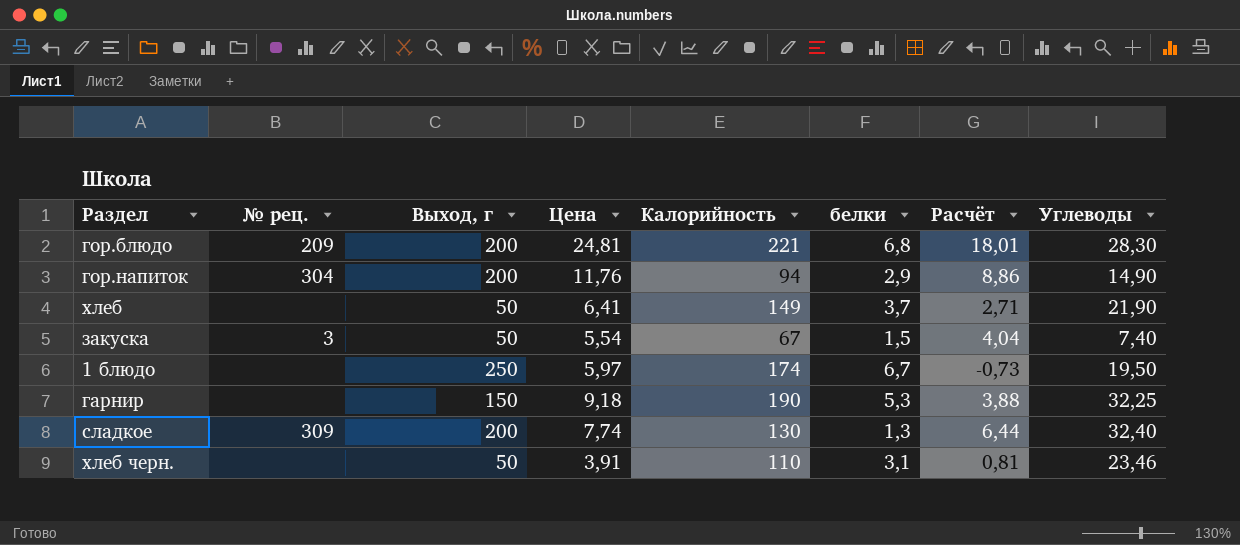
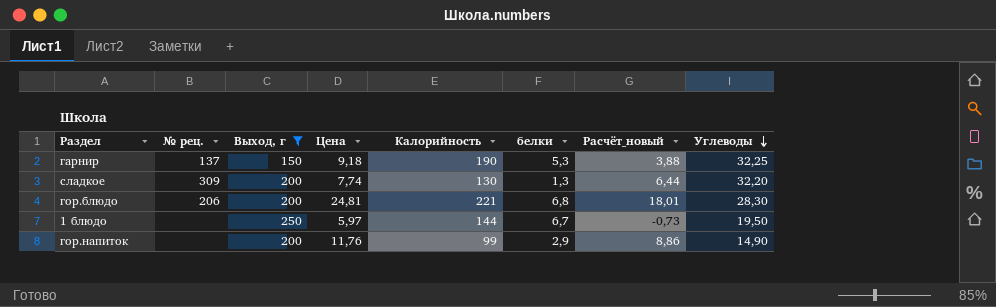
filter: none -> Выход, г != 50
row order: none -> Углеводы descending
column name: Расчёт -> Расчёт_новый
гарнир | № рец.: none -> 137
сладкое | Углеводы: 32,40 -> 32,20
гор.блюдо | № рец.: 209 -> 206
1 блюдо | Калорийность: 174 -> 144
гор.напиток | № рец.: 304 -> none
гор.напиток | Калорийность: 94 -> 99

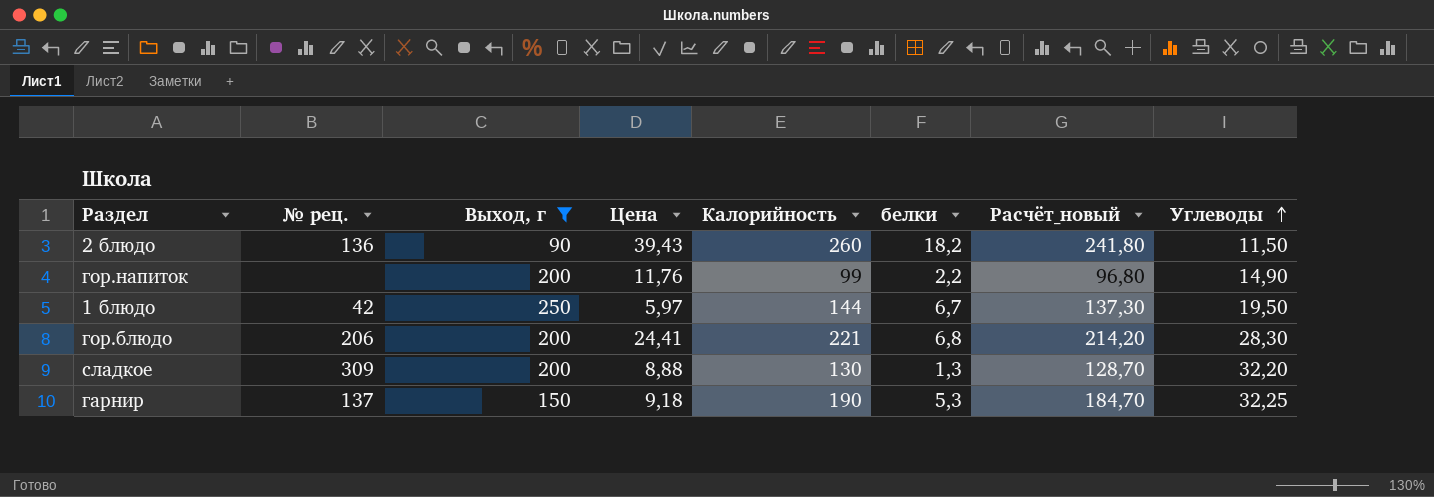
row order: Углеводы descending -> Углеводы ascending
column Расчёт_новый | formula: [Цена] - [белки] -> [Калорийность] - [белки]
row 2 блюдо: none -> 136 | 90 | 39,43 | 260 | 18,2 | 241,80 | 11,50
гор.напиток | белки: 2,9 -> 2,2
1 блюдо | № рец.: none -> 42
гор.блюдо | Цена: 24,81 -> 24,41
сладкое | Цена: 7,74 -> 8,88

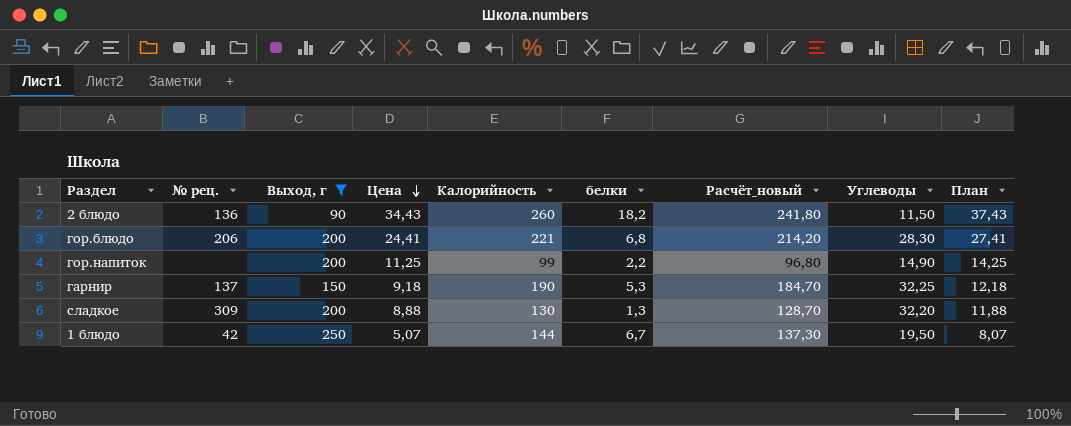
row order: Углеводы ascending -> Цена descending
column План | formula: none -> [Цена] + 3
2 блюдо | Цена: 39,43 -> 34,43
гор.напиток | Цена: 11,76 -> 11,25
1 блюдо | Цена: 5,97 -> 5,07

